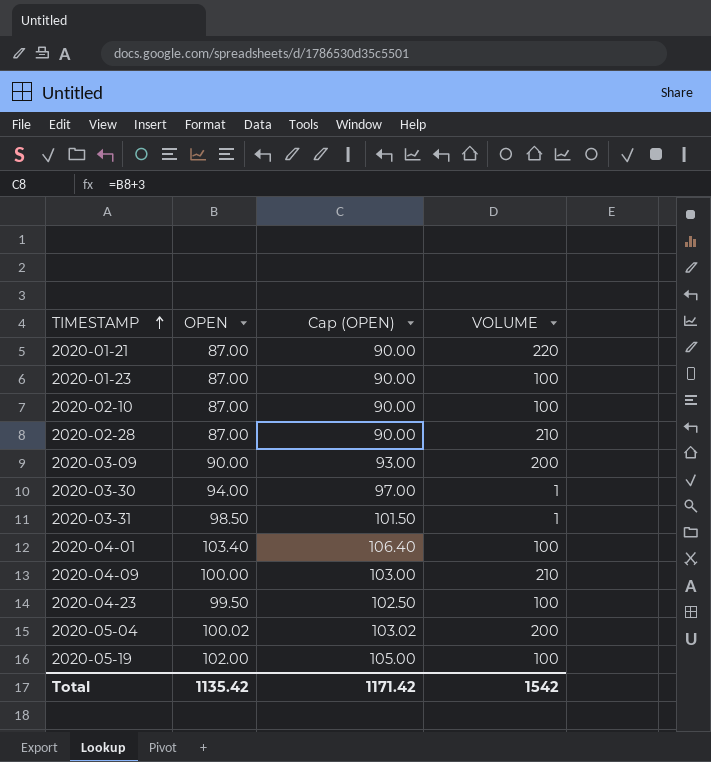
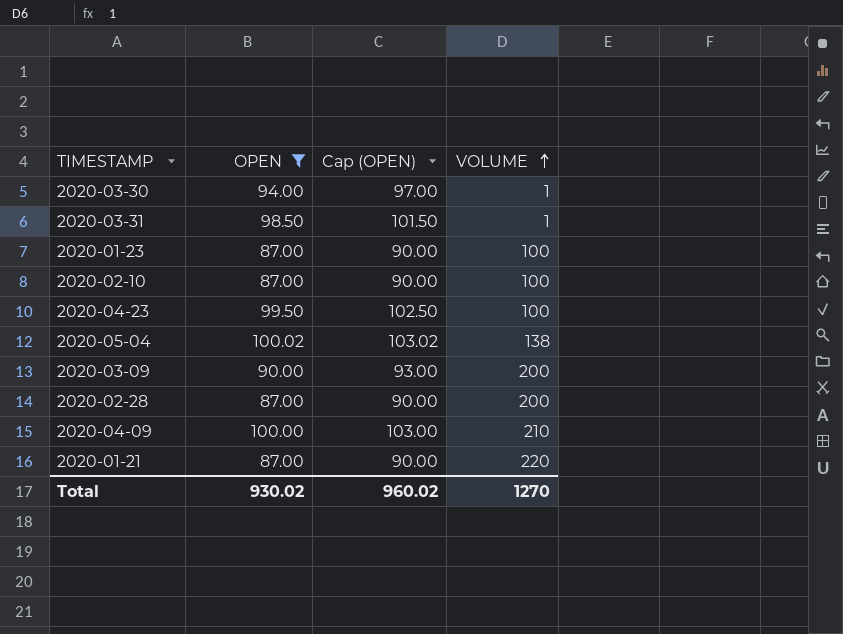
filter: none -> OPEN <= 100.02
row order: TIMESTAMP ascending -> VOLUME ascending
2020-05-04 | VOLUME: 200 -> 138
2020-02-28 | VOLUME: 210 -> 200
Total | OPEN: 1135.42 -> 930.02
Total | Cap (OPEN): 1171.42 -> 960.02
Total | VOLUME: 1542 -> 1270

